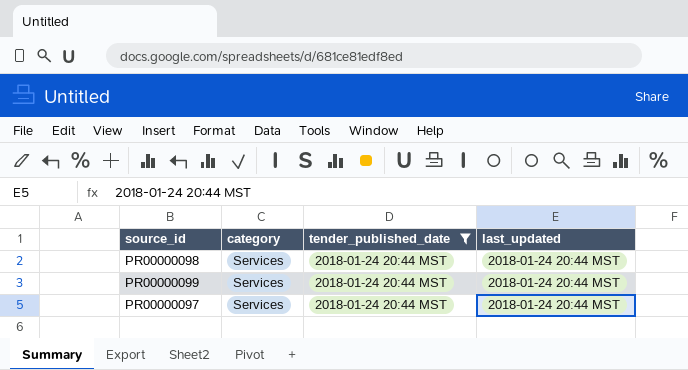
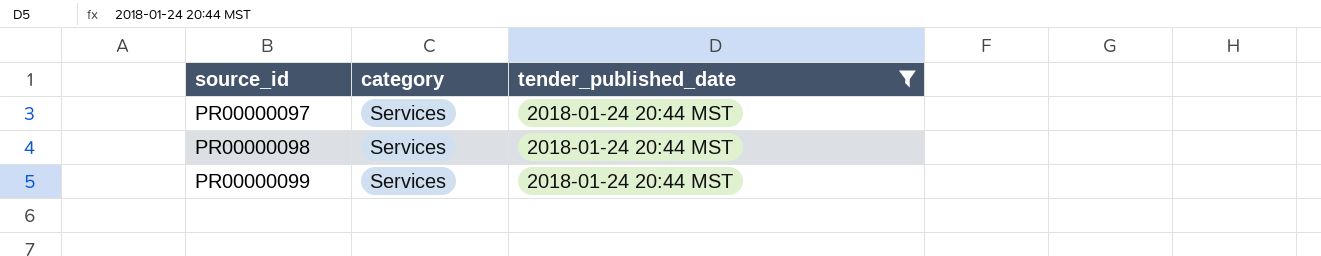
row order: none -> source_id ascending
column last_updated | position: 4 -> none

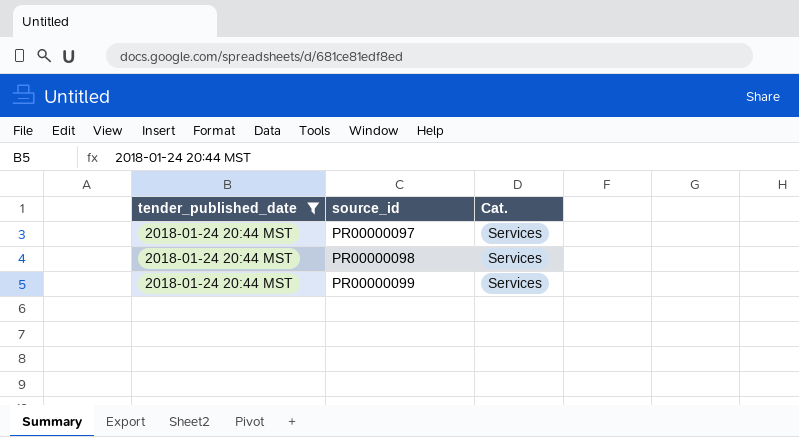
column tender_published_date | position: 3 -> 1
column name: category -> Cat.

